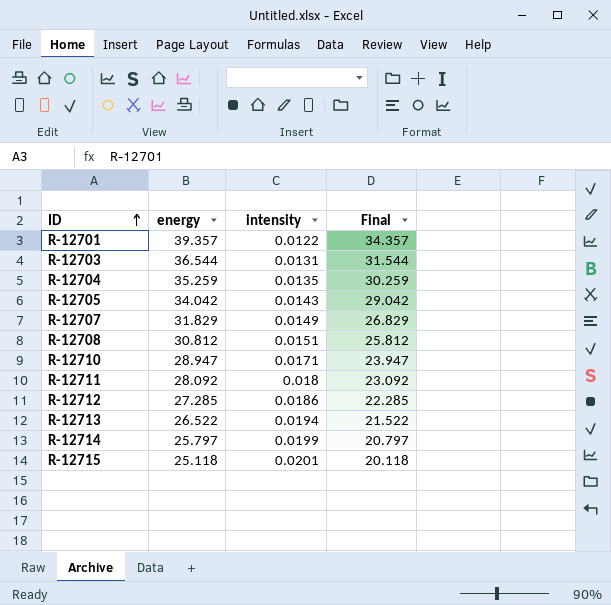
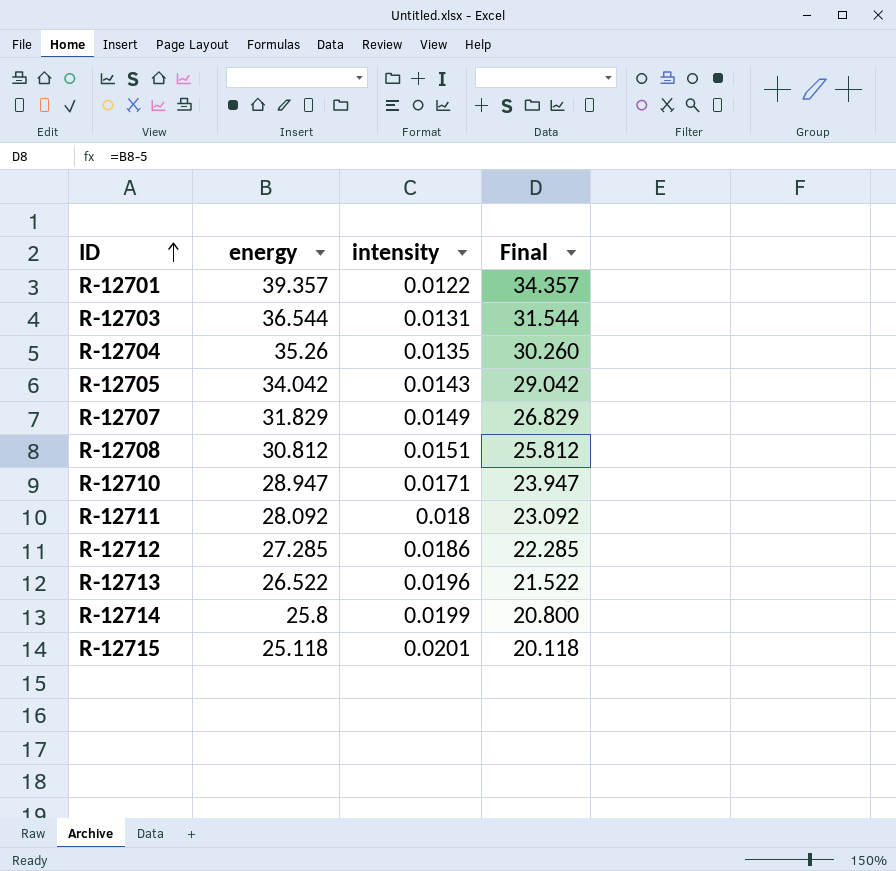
R-12704 | energy: 35.259 -> 35.26
R-12704 | Final: 30.259 -> 30.260
R-12713 | intensity: 0.0194 -> 0.0196
R-12714 | energy: 25.797 -> 25.8
R-12714 | Final: 20.797 -> 20.800

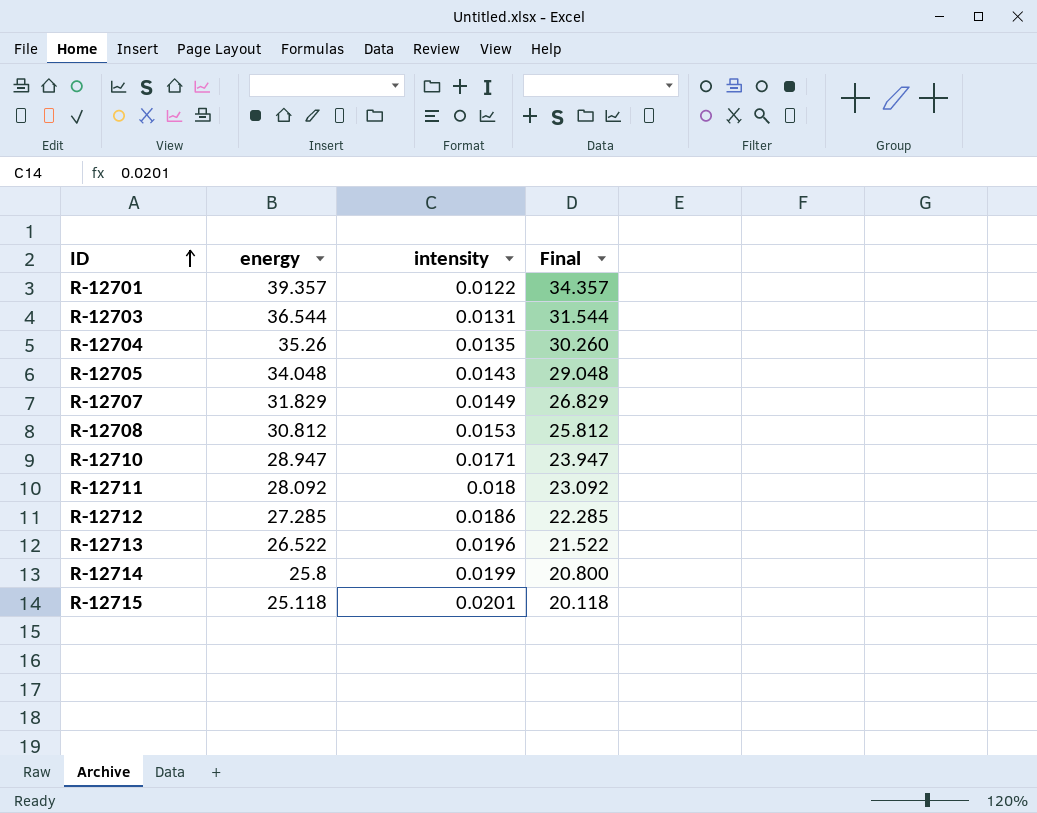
R-12705 | energy: 34.042 -> 34.048
R-12705 | Final: 29.042 -> 29.048
R-12708 | intensity: 0.0151 -> 0.0153

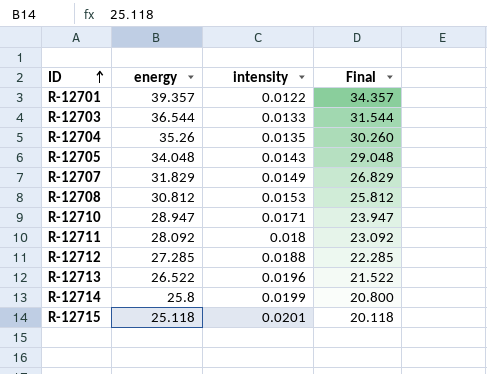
R-12703 | intensity: 0.0131 -> 0.0133
R-12712 | intensity: 0.0186 -> 0.0188

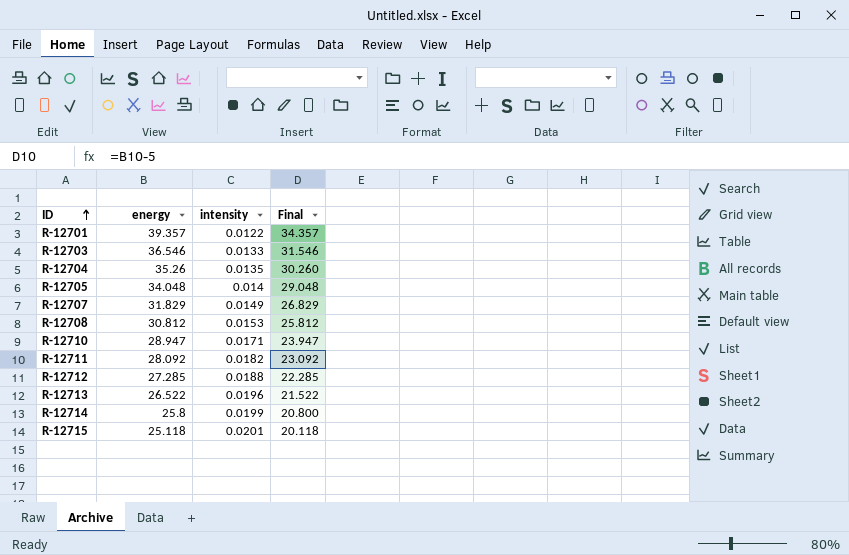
R-12703 | energy: 36.544 -> 36.546
R-12703 | Final: 31.544 -> 31.546
R-12705 | intensity: 0.0143 -> 0.014
R-12711 | intensity: 0.018 -> 0.0182

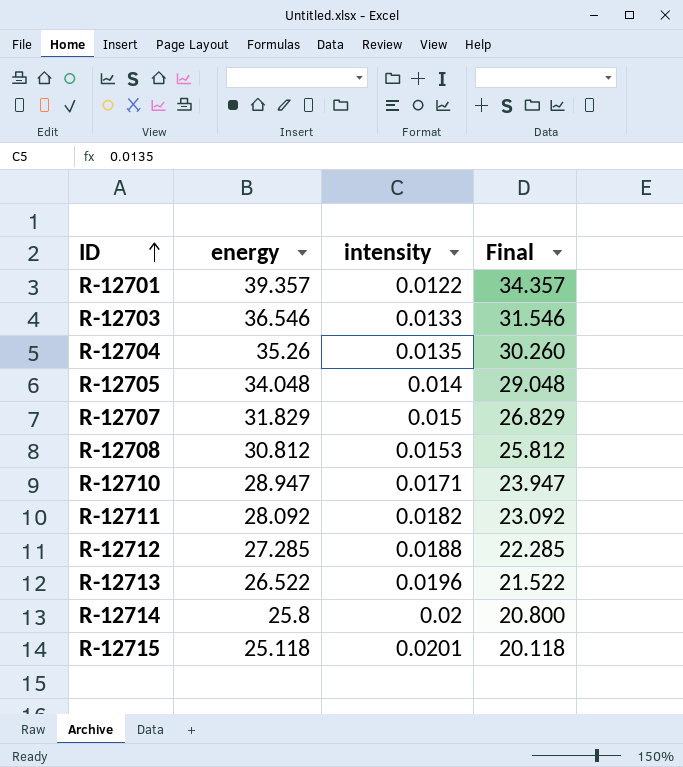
R-12707 | intensity: 0.0149 -> 0.015
R-12714 | intensity: 0.0199 -> 0.02

